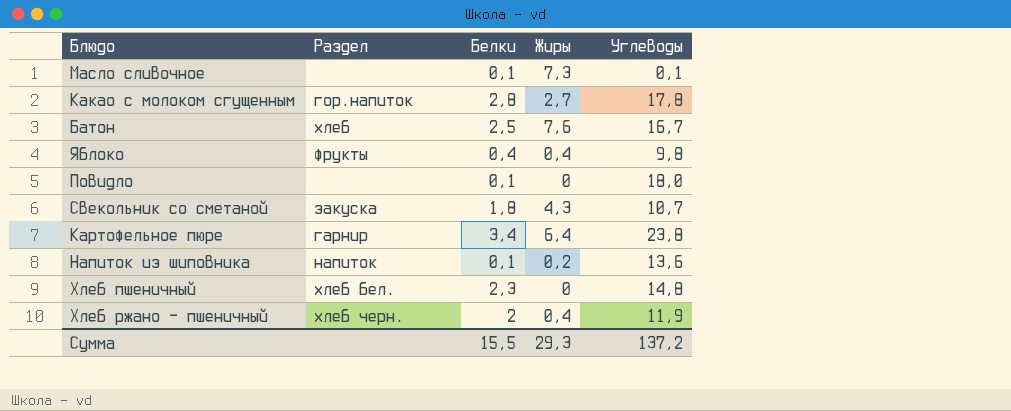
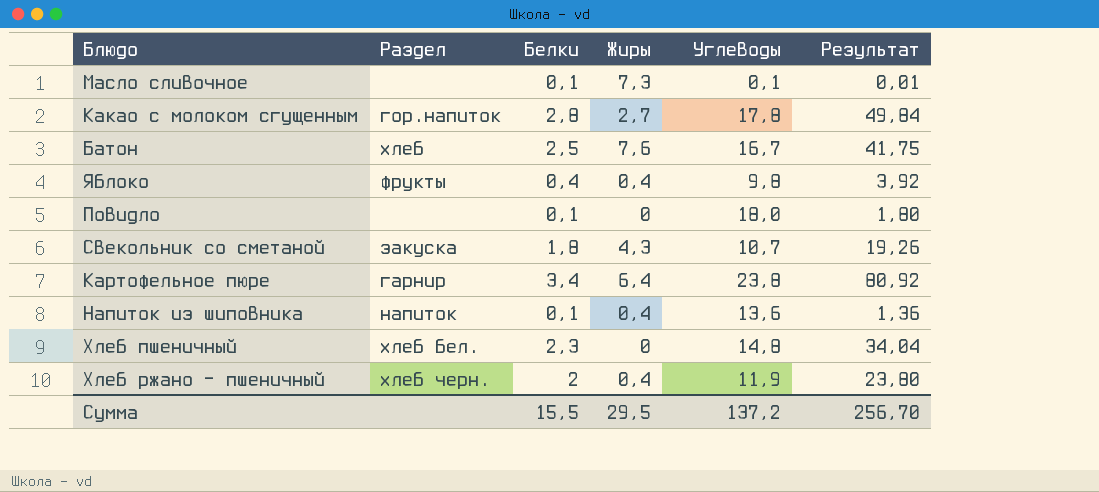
column Результат | formula: none -> [Белки] * [Углеводы]
Напиток из шиповника | Жиры: 0,2 -> 0,4
Сумма | Жиры: 29,3 -> 29,5

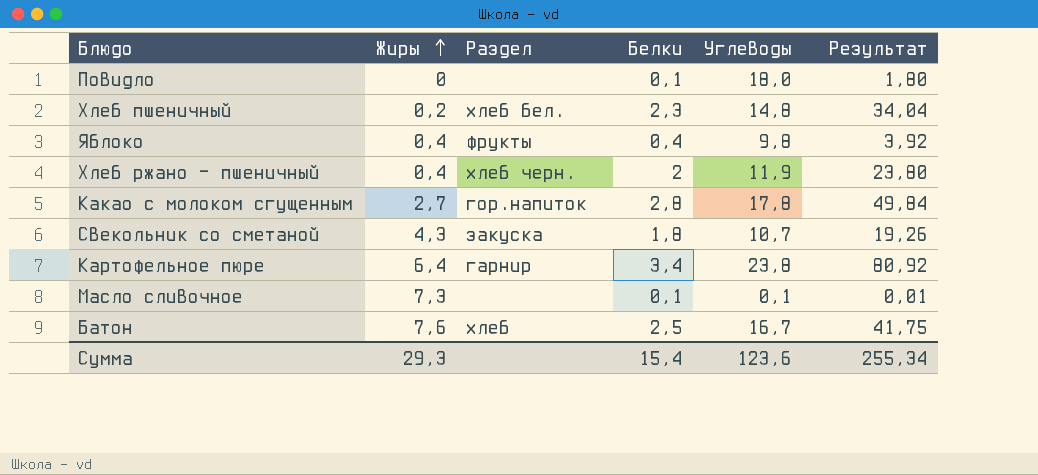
row order: none -> Жиры ascending
column Жиры | position: 4 -> 2
row Напиток из шиповника: напиток | 0,1 | 0,4 | 13,6 | 1,36 -> none
Хлеб пшеничный | Жиры: 0 -> 0,2
Сумма | Жиры: 29,5 -> 29,3
Сумма | Белки: 15,5 -> 15,4
Сумма | Углеводы: 137,2 -> 123,6
Сумма | Результат: 256,70 -> 255,34

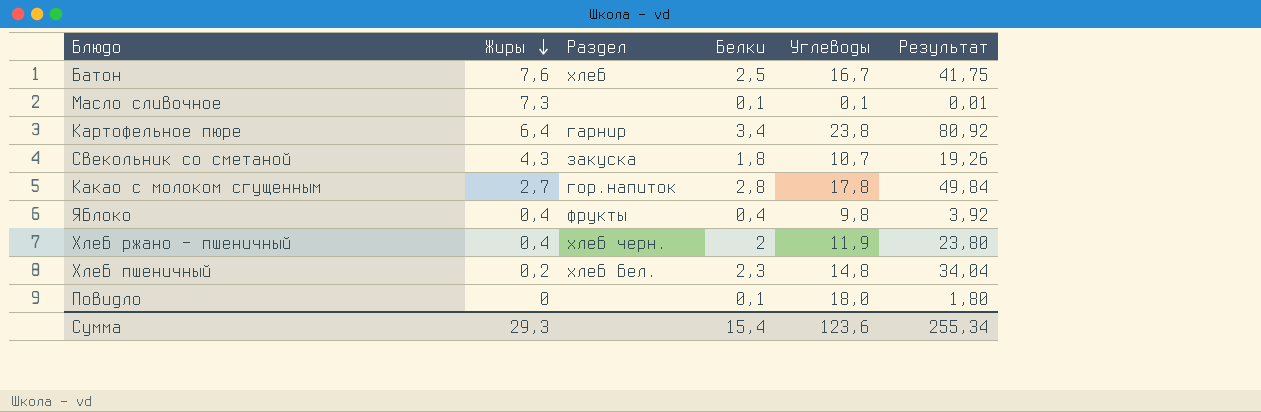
row order: Жиры ascending -> Жиры descending

